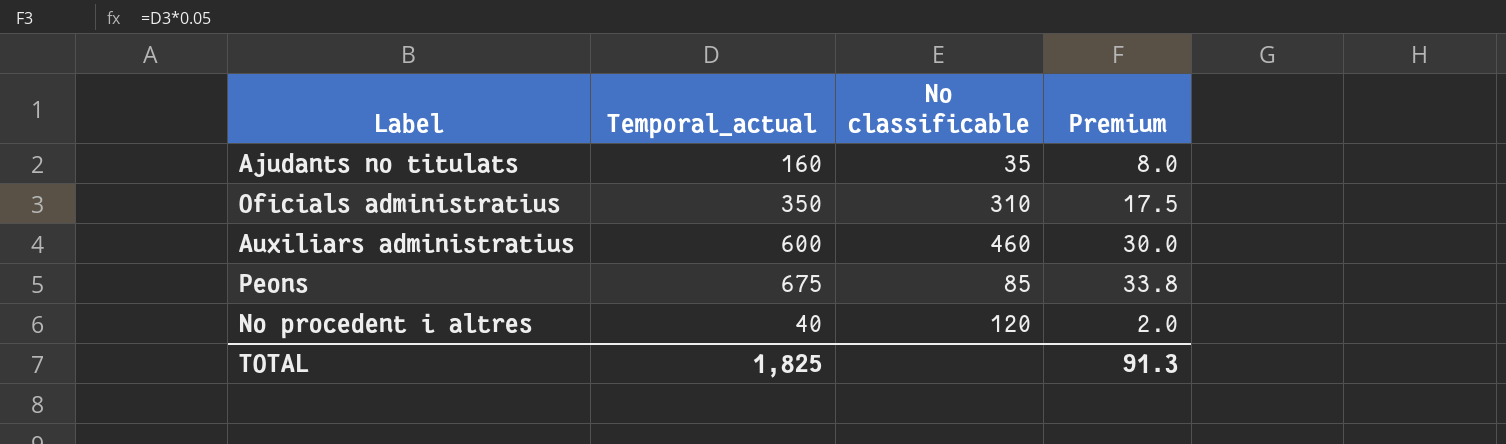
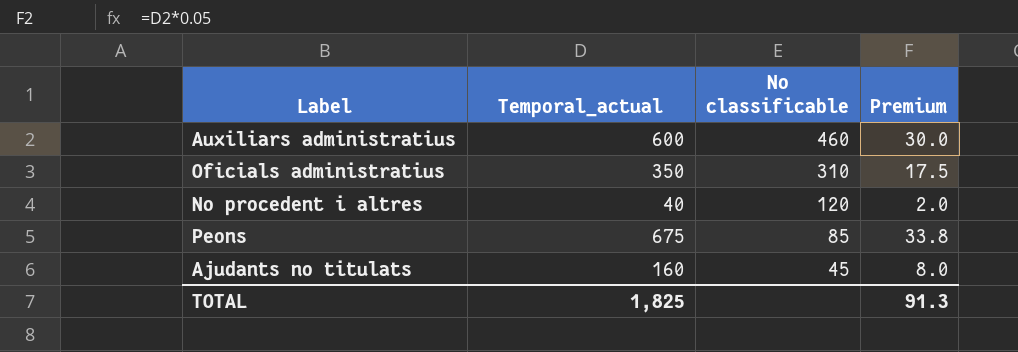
row order: none -> No classificable descending
Ajudants no titulats | No classificable: 35 -> 45

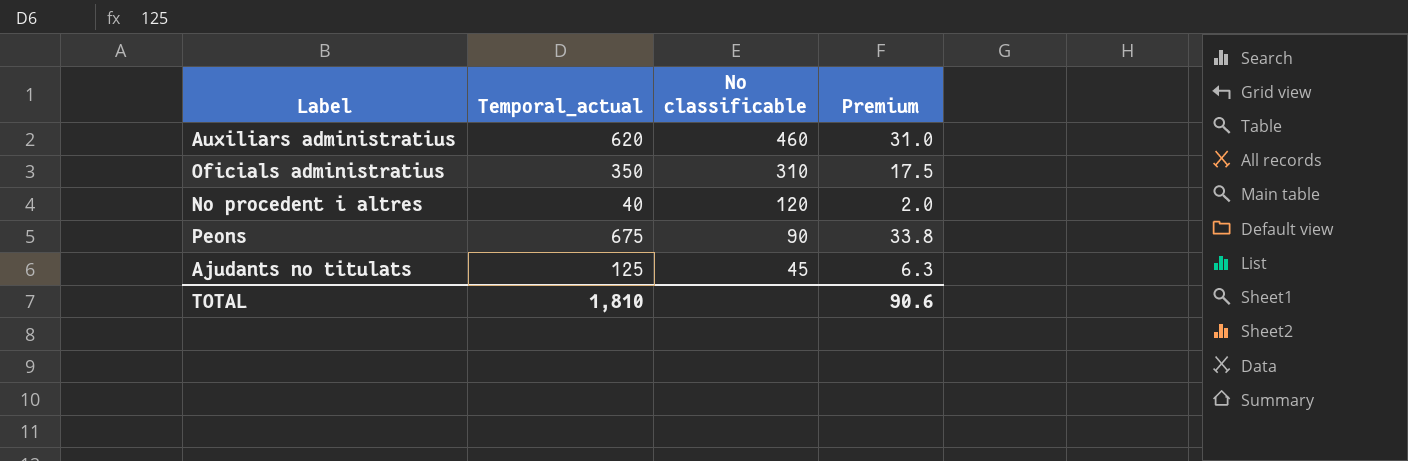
Auxiliars administratius | Temporal_actual: 600 -> 620
Auxiliars administratius | Premium: 30.0 -> 31.0
Peons | No classificable: 85 -> 90
Ajudants no titulats | Temporal_actual: 160 -> 125
Ajudants no titulats | Premium: 8.0 -> 6.3
TOTAL | Temporal_actual: 1,825 -> 1,810
TOTAL | Premium: 91.3 -> 90.6

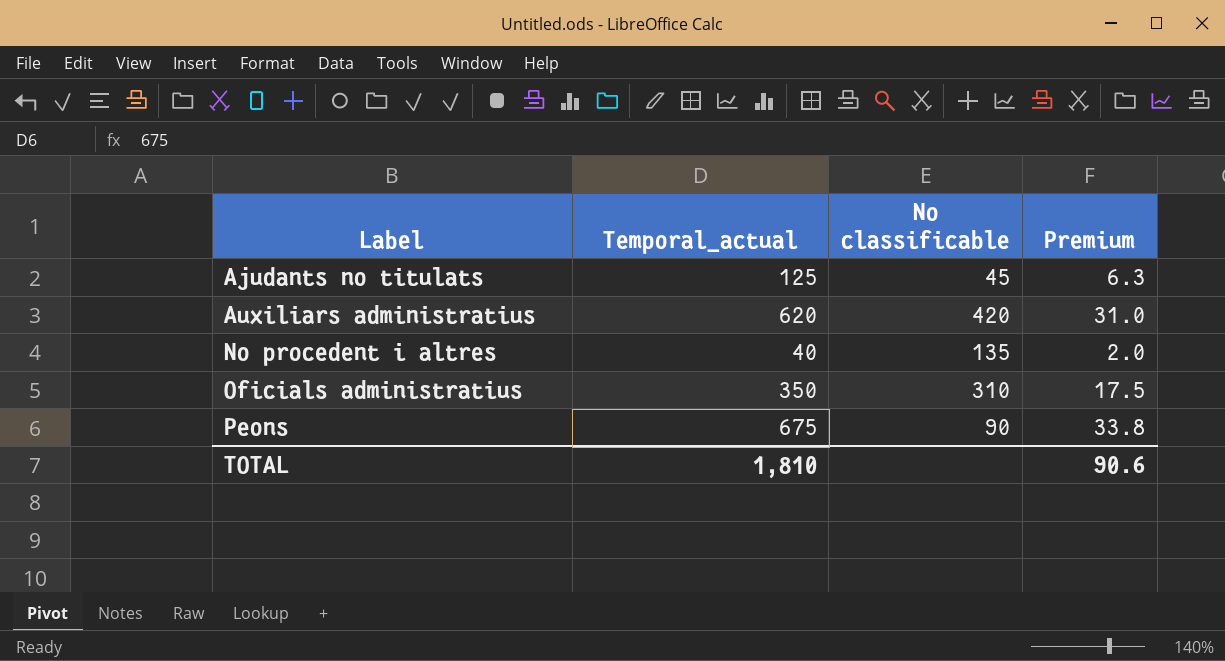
row order: No classificable descending -> Label ascending
Auxiliars administratius | No classificable: 460 -> 420
No procedent i altres | No classificable: 120 -> 135

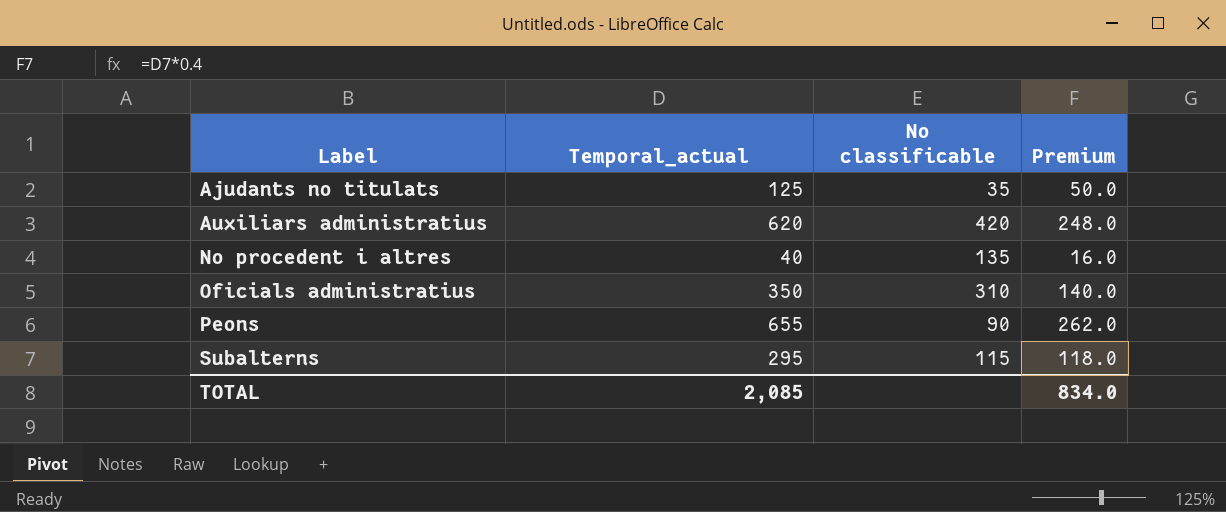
column Premium | formula: [Temporal_actual] * 0.05 -> [Temporal_actual] * 0.4
Ajudants no titulats | No classificable: 45 -> 35
Peons | Temporal_actual: 675 -> 655
row Subalterns: none -> 295 | 115 | 118.0
TOTAL | Temporal_actual: 1,810 -> 2,085
TOTAL | Premium: 90.6 -> 834.0

